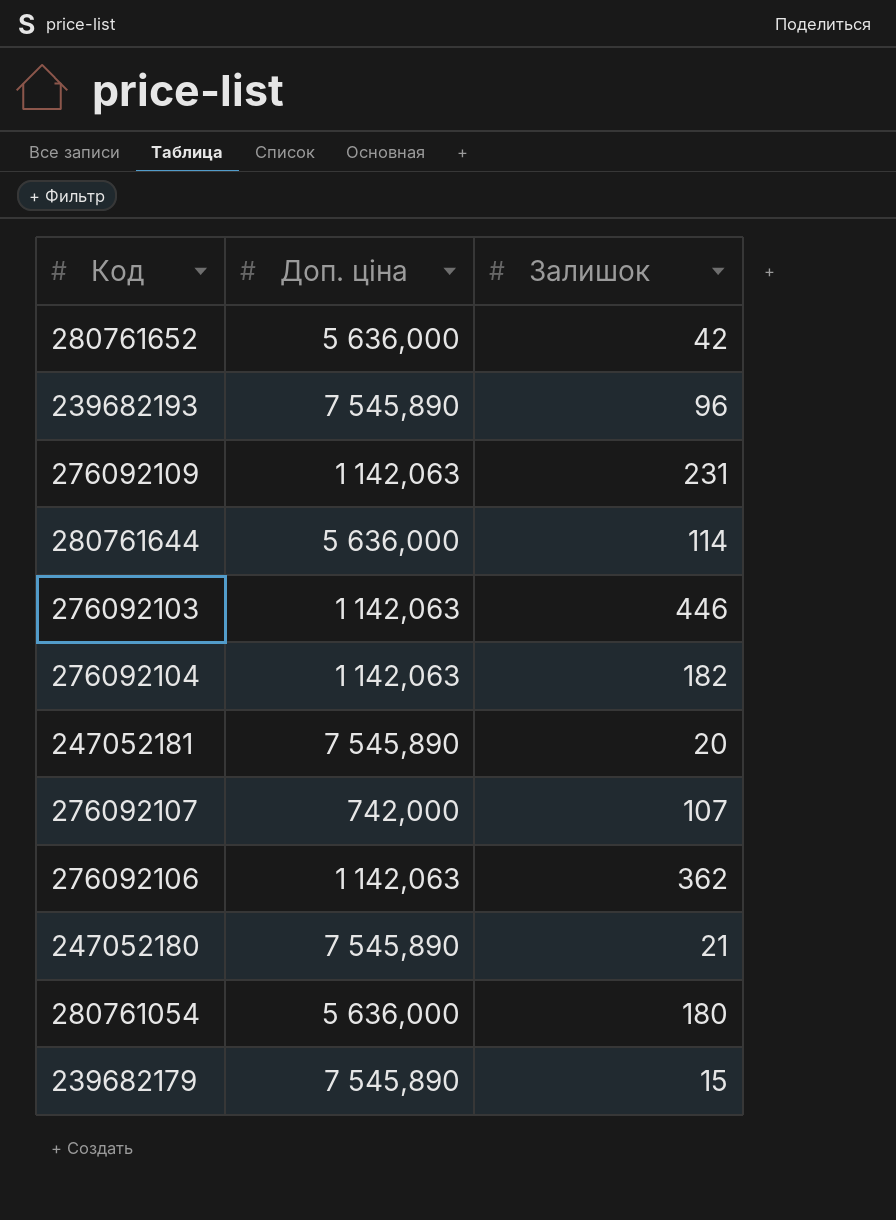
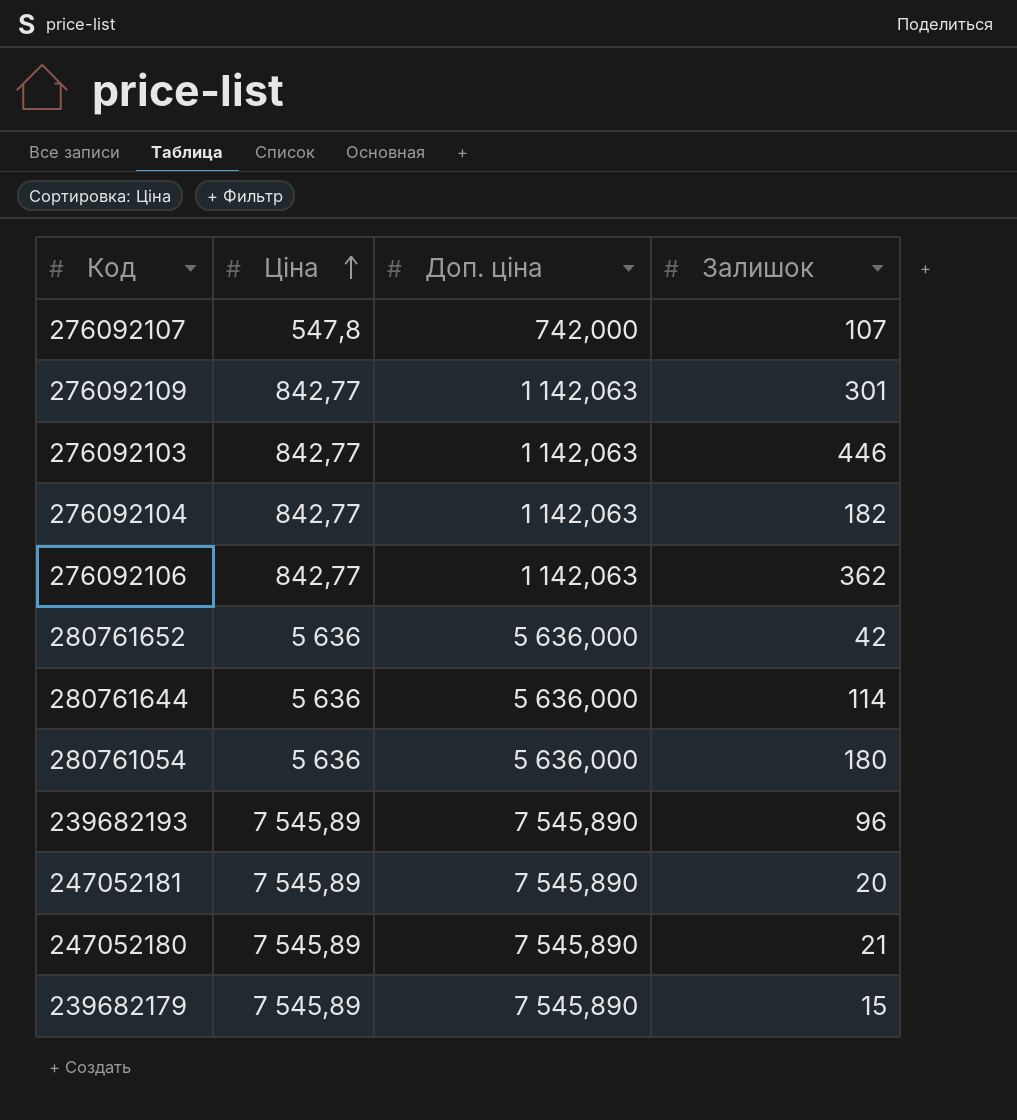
row order: none -> Ціна ascending
column Ціна | position: none -> 2
276092109 | Залишок: 231 -> 301

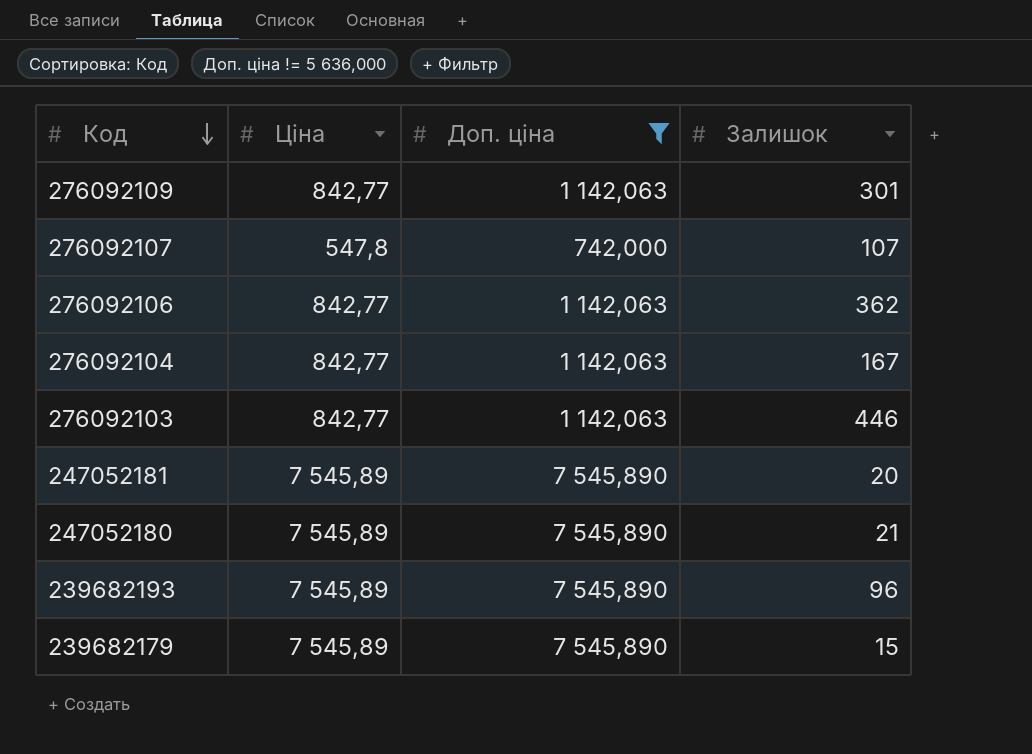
filter: none -> Доп. ціна != 5 636,000
row order: Ціна ascending -> Код descending
276092104 | Залишок: 182 -> 167

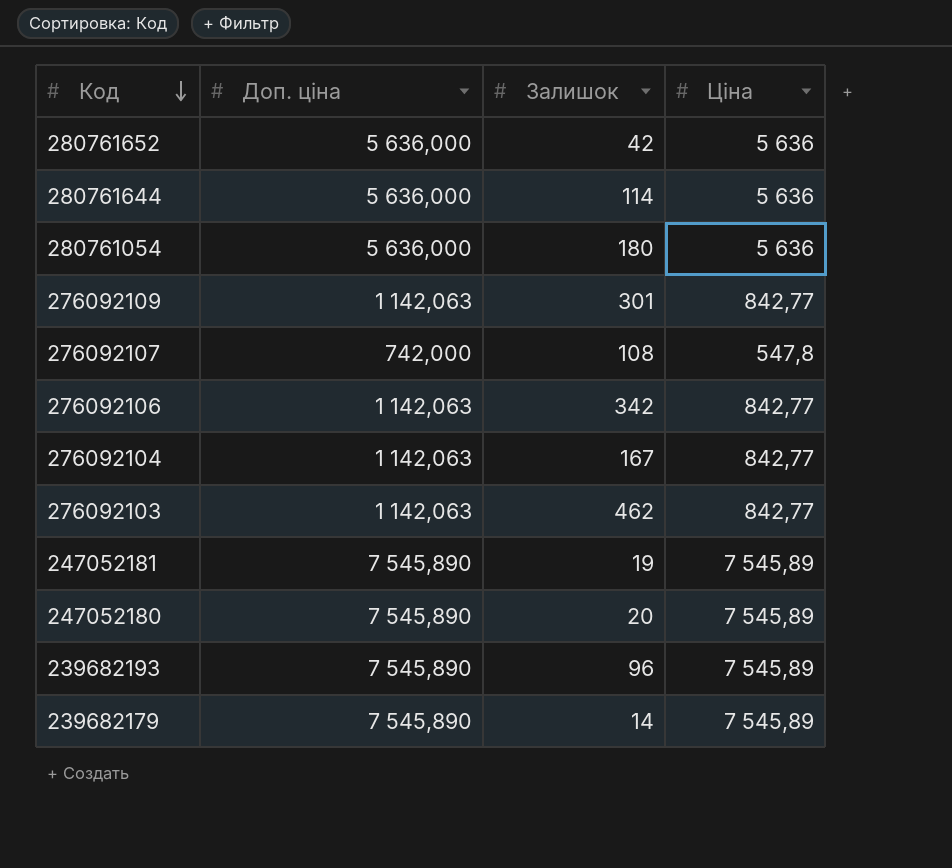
filter: Доп. ціна != 5 636,000 -> none
column Ціна | position: 2 -> 4
276092107 | Залишок: 107 -> 108
276092106 | Залишок: 362 -> 342
276092103 | Залишок: 446 -> 462
247052181 | Залишок: 20 -> 19
247052180 | Залишок: 21 -> 20
239682179 | Залишок: 15 -> 14

